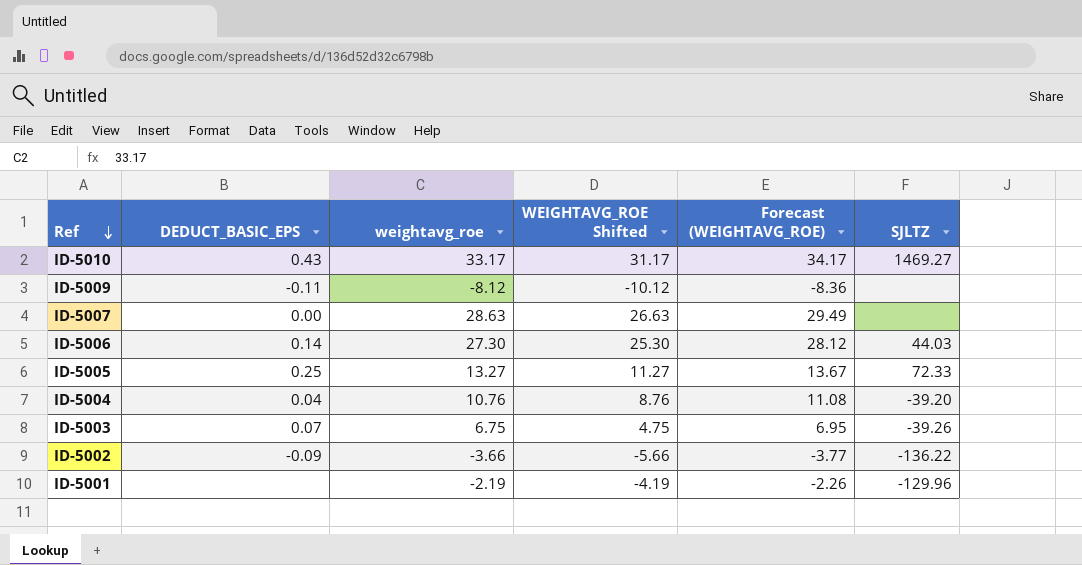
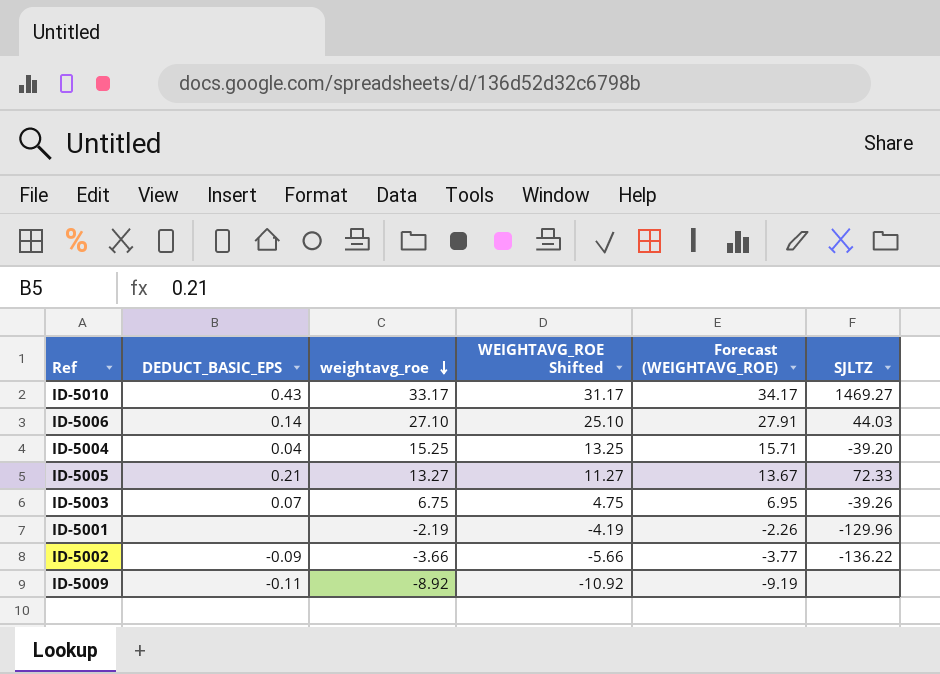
row order: Ref descending -> weightavg_roe descending
row ID-5007: 0.00 | 28.63 | 26.63 | 29.49 | none -> none
ID-5006 | weightavg_roe: 27.30 -> 27.10
ID-5006 | WEIGHTAVG_ROE Shifted: 25.30 -> 25.10
ID-5006 | Forecast (WEIGHTAVG_ROE): 28.12 -> 27.91
ID-5004 | weightavg_roe: 10.76 -> 15.25
ID-5004 | WEIGHTAVG_ROE Shifted: 8.76 -> 13.25
ID-5004 | Forecast (WEIGHTAVG_ROE): 11.08 -> 15.71
ID-5005 | DEDUCT_BASIC_EPS: 0.25 -> 0.21
ID-5009 | weightavg_roe: -8.12 -> -8.92
ID-5009 | WEIGHTAVG_ROE Shifted: -10.12 -> -10.92
ID-5009 | Forecast (WEIGHTAVG_ROE): -8.36 -> -9.19

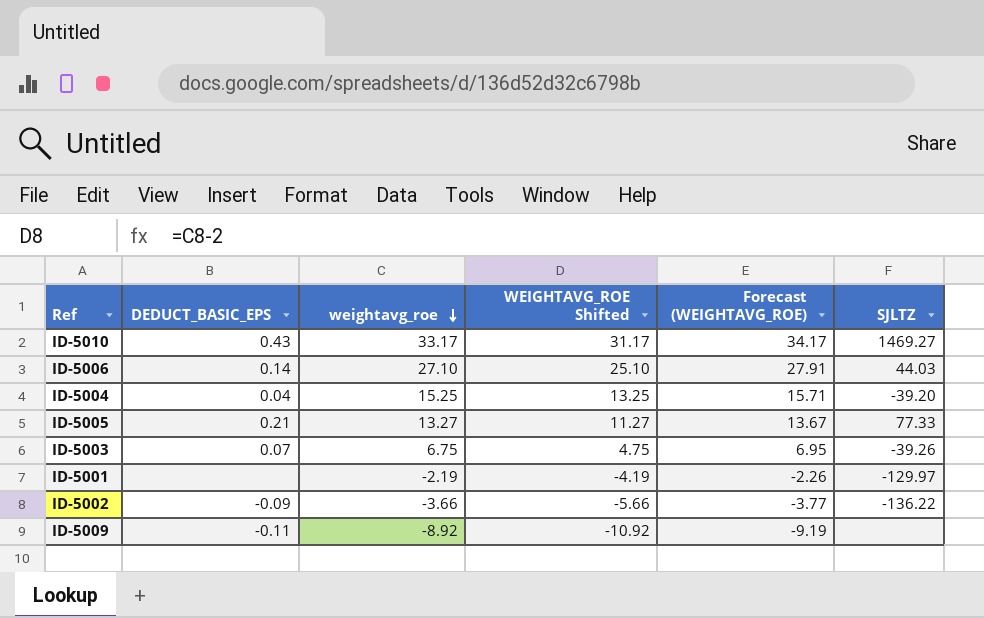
ID-5005 | SJLTZ: 72.33 -> 77.33
ID-5001 | SJLTZ: -129.96 -> -129.97

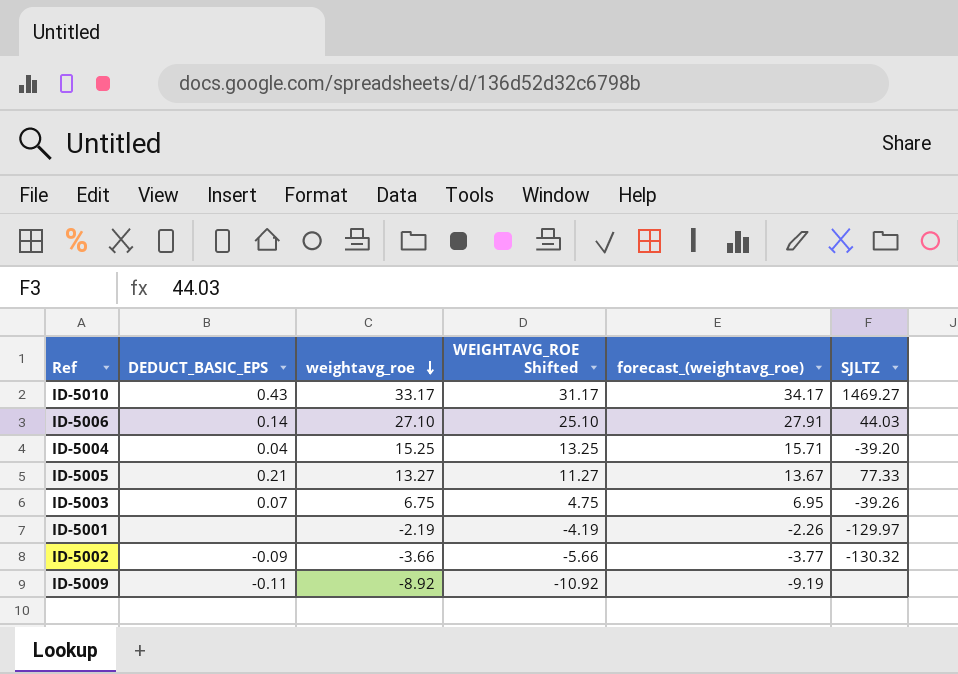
column name: Forecast (WEIGHTAVG_ROE) -> forecast_(weightavg_roe)
ID-5002 | SJLTZ: -136.22 -> -130.32

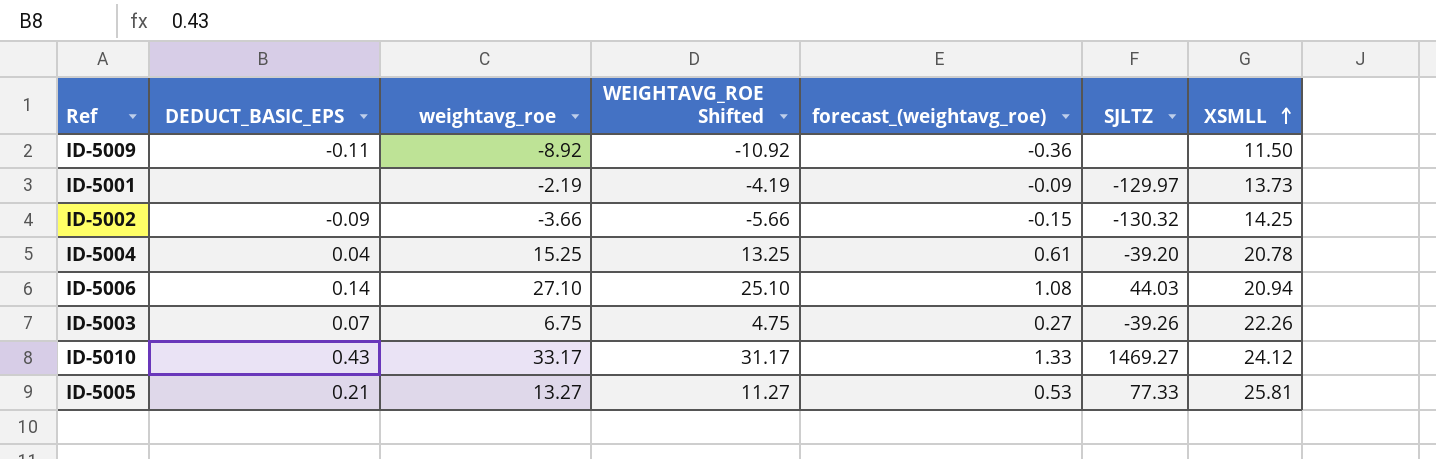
row order: weightavg_roe descending -> XSMLL ascending
column forecast_(weightavg_roe) | formula: [weightavg_roe] * 1.03 -> [weightavg_roe] * 0.04
column XSMLL | position: none -> 7

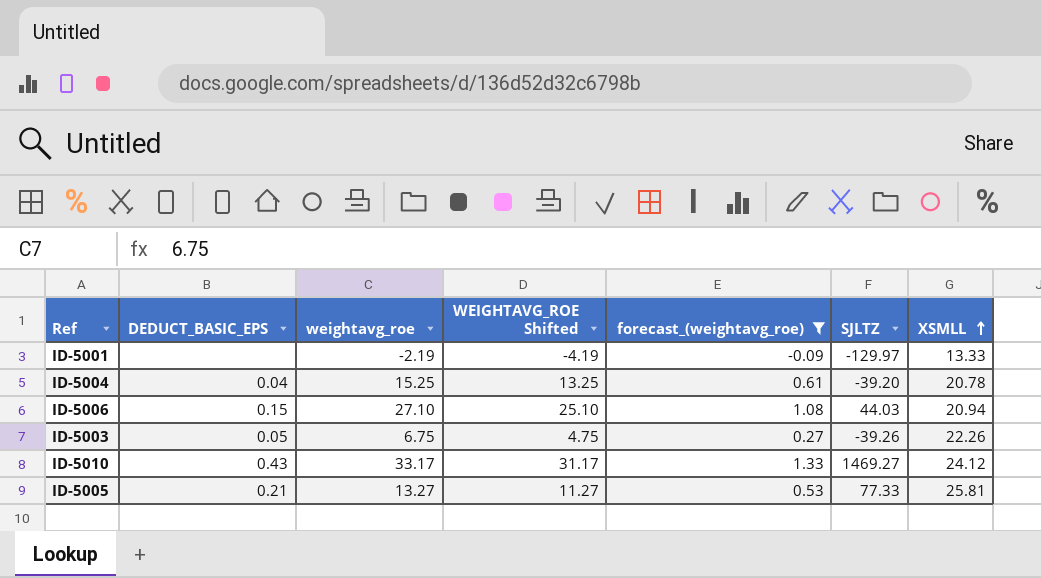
filter: none -> forecast_(weightavg_roe) >= -0.09
ID-5001 | XSMLL: 13.73 -> 13.33
ID-5006 | DEDUCT_BASIC_EPS: 0.14 -> 0.15
ID-5003 | DEDUCT_BASIC_EPS: 0.07 -> 0.05

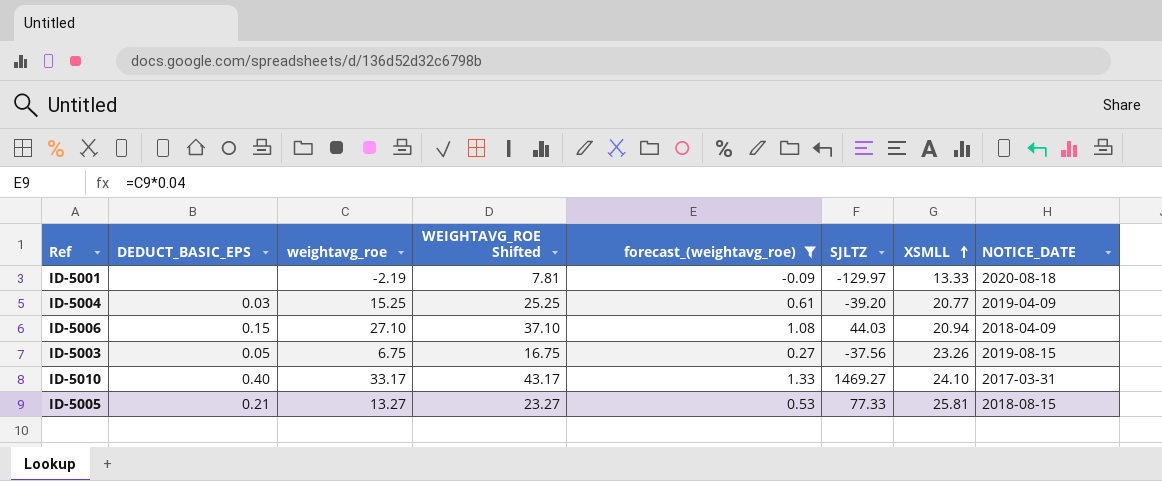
column WEIGHTAVG_ROE Shifted | formula: [weightavg_roe] - 2 -> [weightavg_roe] + 10
column NOTICE_DATE | position: none -> 8
ID-5004 | DEDUCT_BASIC_EPS: 0.04 -> 0.03
ID-5004 | XSMLL: 20.78 -> 20.77
ID-5003 | SJLTZ: -39.26 -> -37.56
ID-5003 | XSMLL: 22.26 -> 23.26
ID-5010 | DEDUCT_BASIC_EPS: 0.43 -> 0.40
ID-5010 | XSMLL: 24.12 -> 24.10

